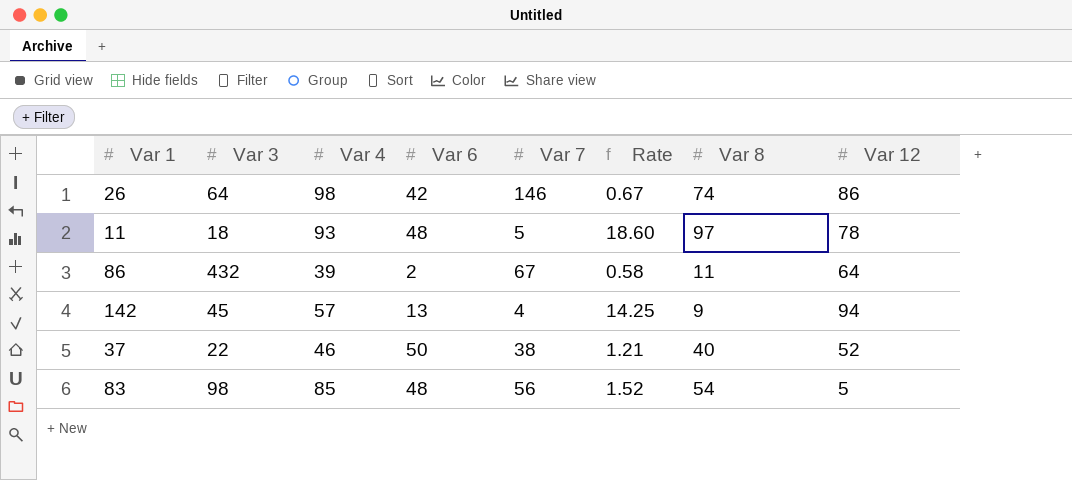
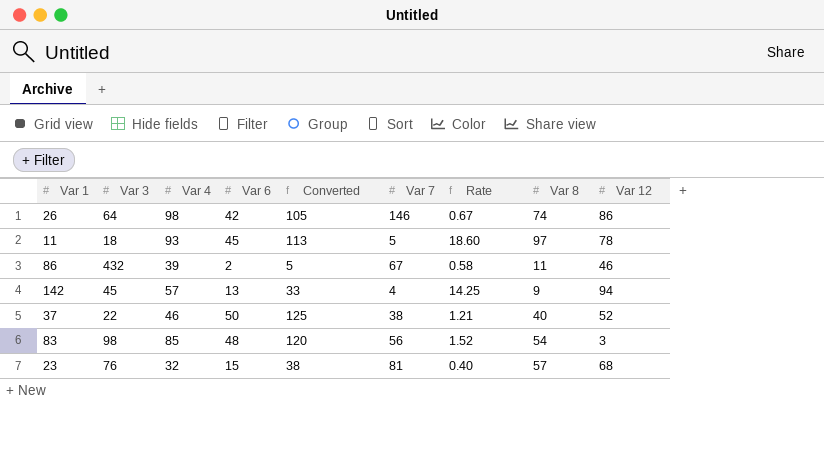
column Converted | formula: none -> [Var 6] * 2.5
11 | Var 6: 48 -> 45
86 | Var 12: 64 -> 46
83 | Var 12: 5 -> 3
row 23: none -> 76 | 32 | 15 | 38 | 81 | 0.40 | 57 | 68

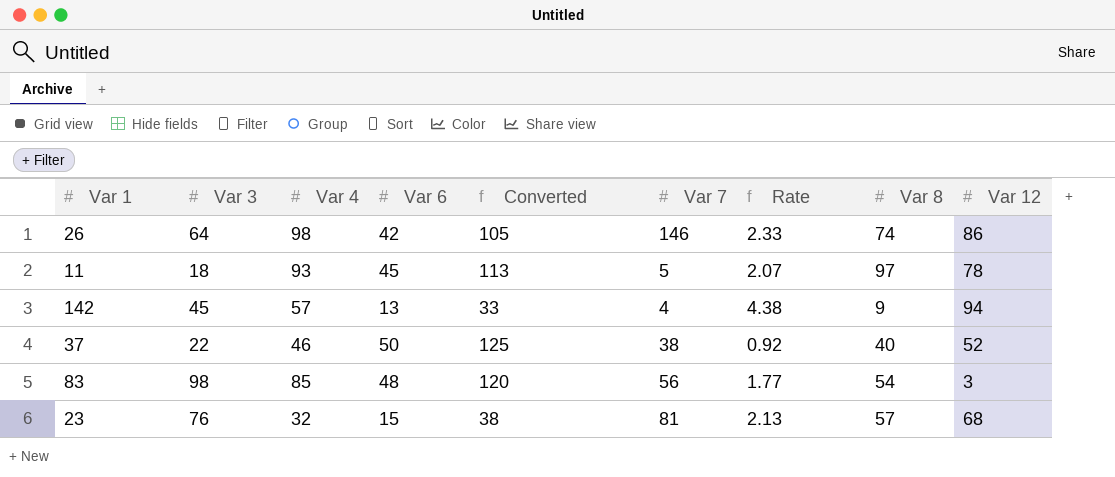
column Rate | formula: [Var 4] / [Var 7] -> [Var 4] / [Var 6]
row 86: 432 | 39 | 2 | 5 | 67 | 0.58 | 11 | 46 -> none

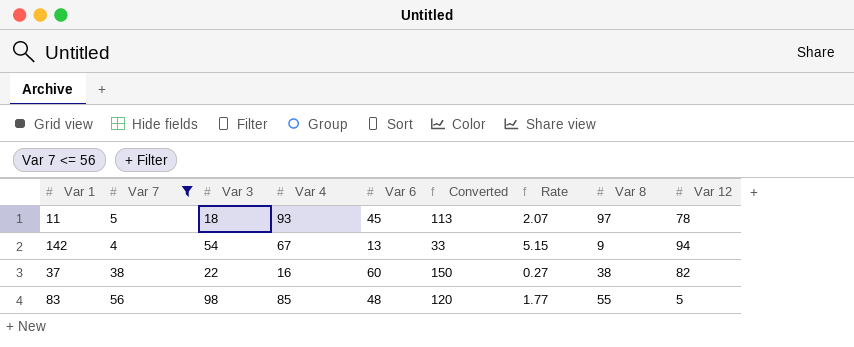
filter: none -> Var 7 <= 56
column Var 7 | position: 6 -> 2
142 | Var 3: 45 -> 54
142 | Var 4: 57 -> 67
142 | Rate: 4.38 -> 5.15
37 | Var 4: 46 -> 16
37 | Var 6: 50 -> 60
37 | Converted: 125 -> 150
37 | Rate: 0.92 -> 0.27
37 | Var 8: 40 -> 38
37 | Var 12: 52 -> 82
83 | Var 8: 54 -> 55
83 | Var 12: 3 -> 5

